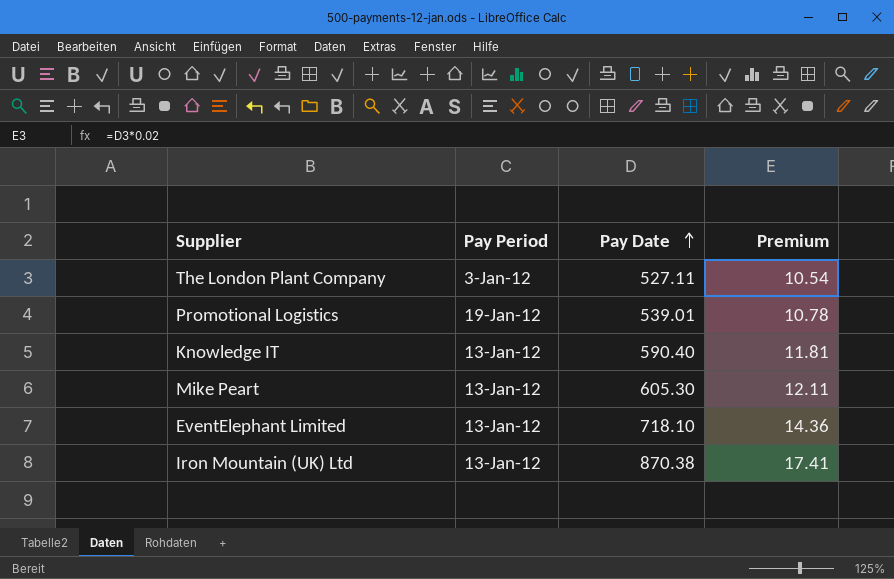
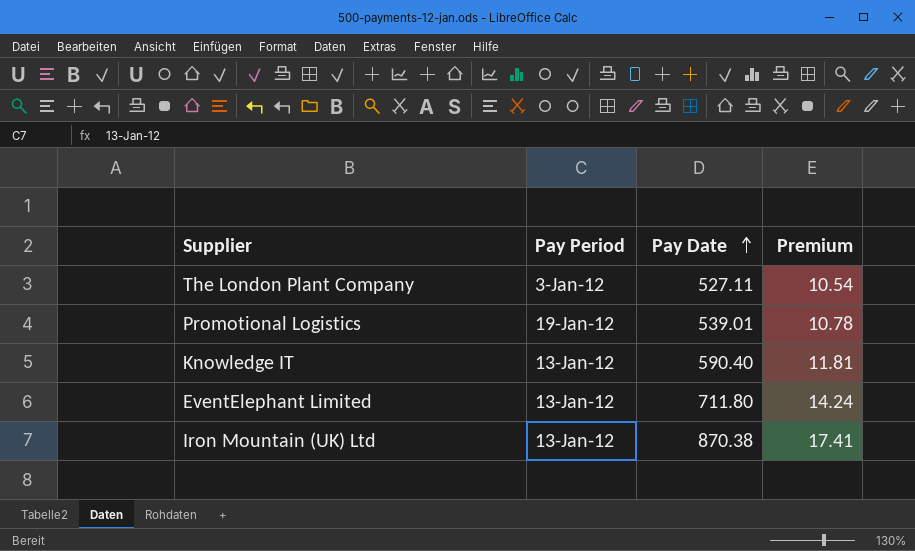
row Mike Peart: 13-Jan-12 | 605.30 | 12.11 -> none
EventElephant Limited | Pay Date: 718.10 -> 711.80
EventElephant Limited | Premium: 14.36 -> 14.24

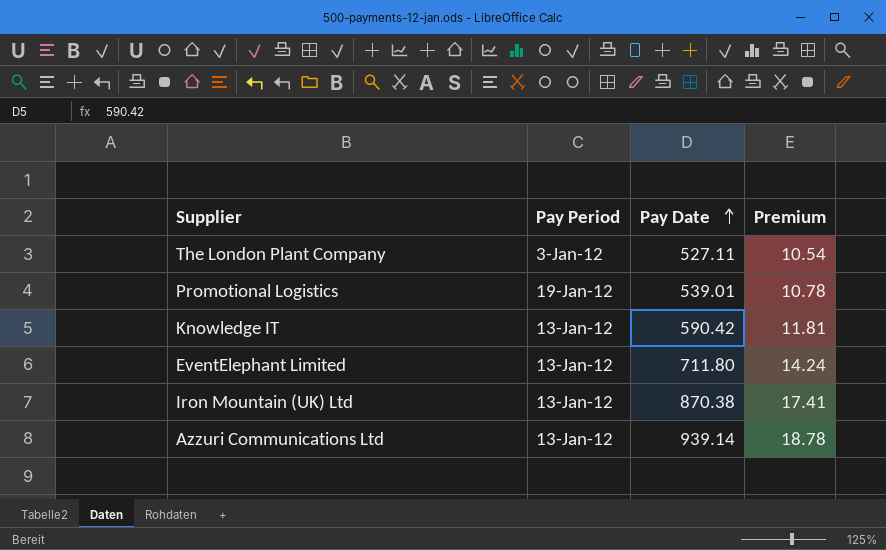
Knowledge IT | Pay Date: 590.40 -> 590.42
row Azzuri Communications Ltd: none -> 13-Jan-12 | 939.14 | 18.78

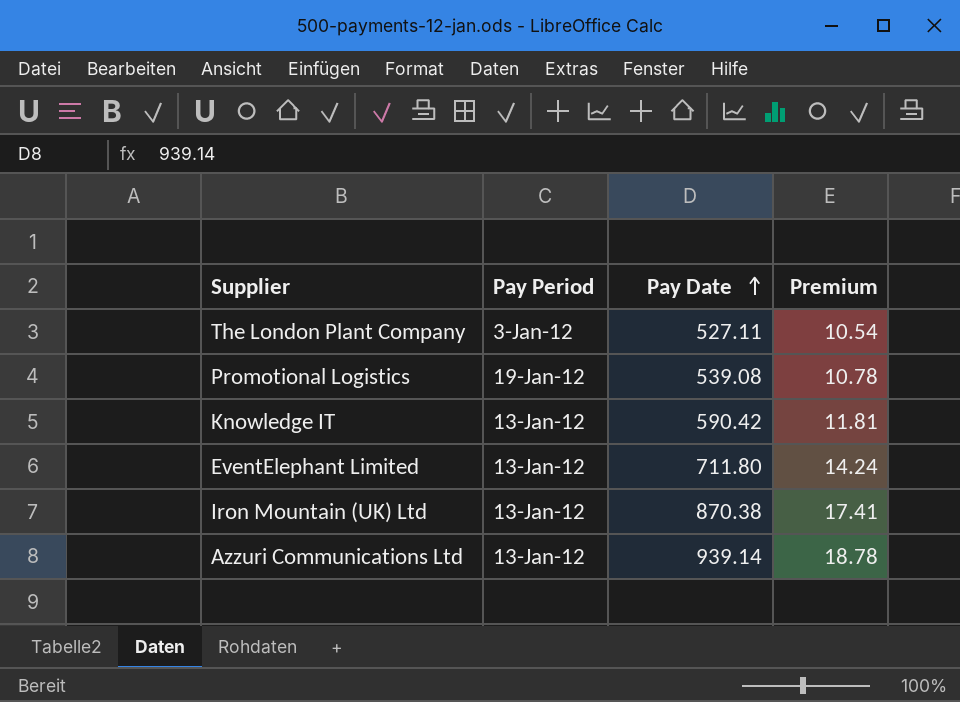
Promotional Logistics | Pay Date: 539.01 -> 539.08

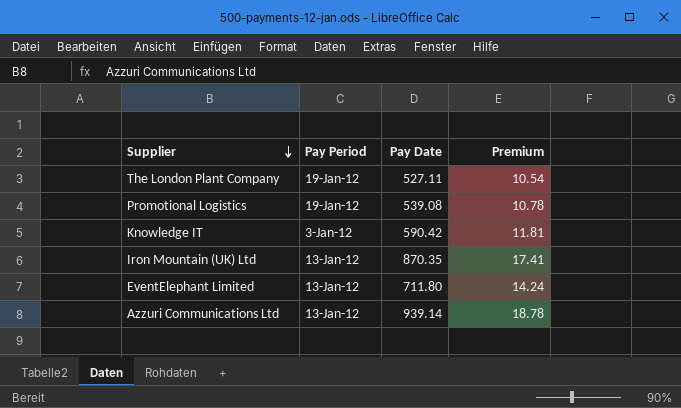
row order: Pay Date ascending -> Supplier descending
The London Plant Company | Pay Period: 3-Jan-12 -> 19-Jan-12
Knowledge IT | Pay Period: 13-Jan-12 -> 3-Jan-12
Iron Mountain (UK) Ltd | Pay Date: 870.38 -> 870.35

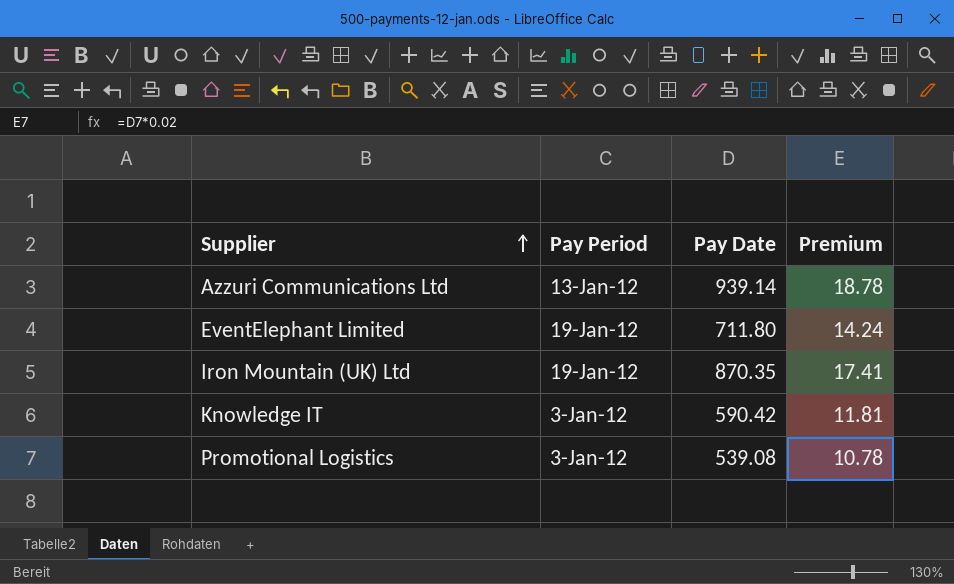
row order: Supplier descending -> Supplier ascending
row The London Plant Company: 19-Jan-12 | 527.11 | 10.54 -> none
EventElephant Limited | Pay Period: 13-Jan-12 -> 19-Jan-12
Iron Mountain (UK) Ltd | Pay Period: 13-Jan-12 -> 19-Jan-12
Promotional Logistics | Pay Period: 19-Jan-12 -> 3-Jan-12

